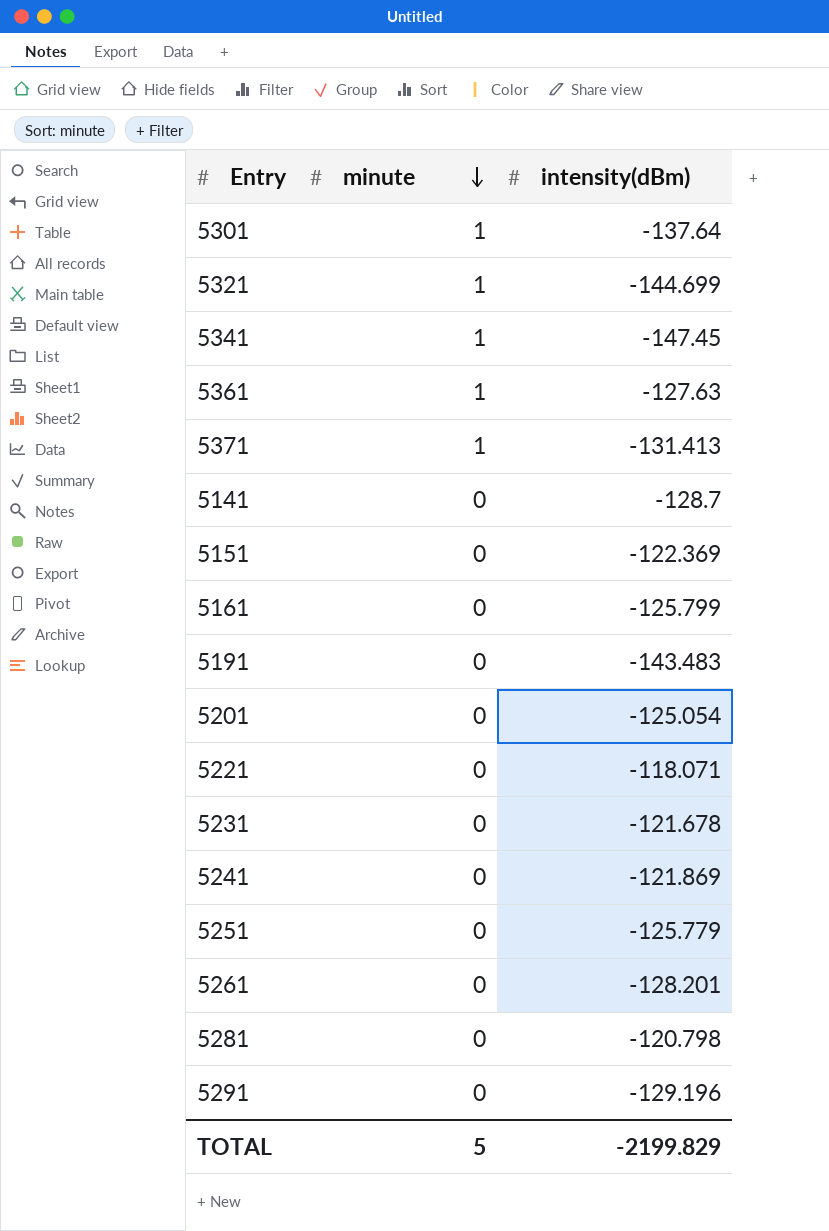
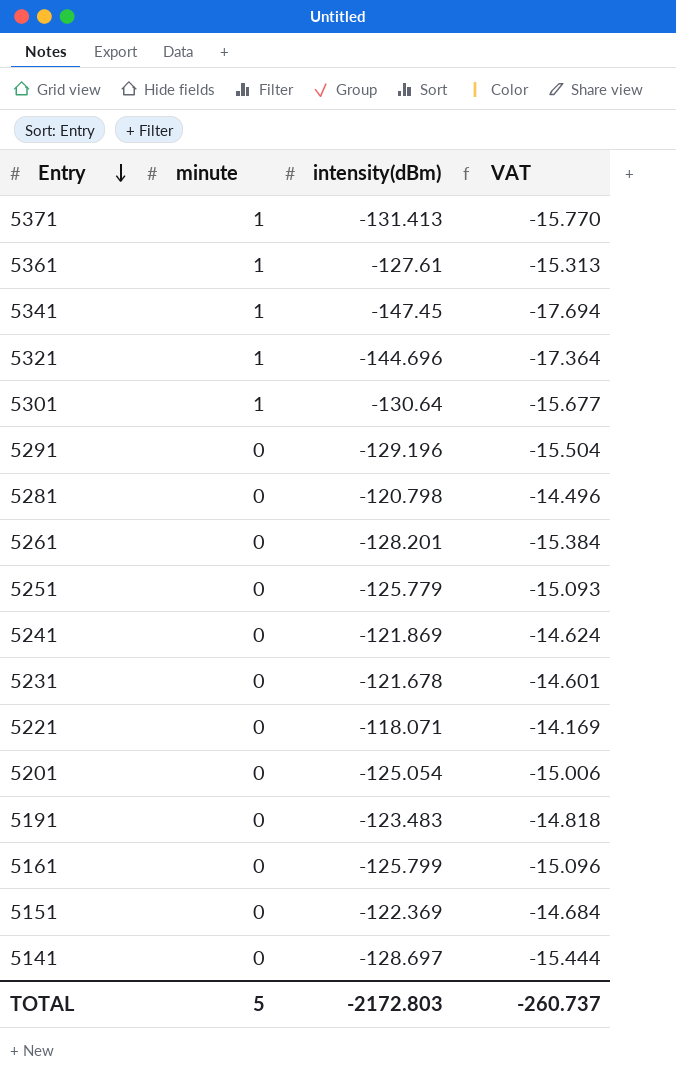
row order: minute descending -> Entry descending
column VAT | formula: none -> [intensity(dBm)] * 0.12
5361 | intensity(dBm): -127.63 -> -127.61
5321 | intensity(dBm): -144.699 -> -144.696
5301 | intensity(dBm): -137.64 -> -130.64
5191 | intensity(dBm): -143.483 -> -123.483
5141 | intensity(dBm): -128.7 -> -128.697
TOTAL | intensity(dBm): -2199.829 -> -2172.803

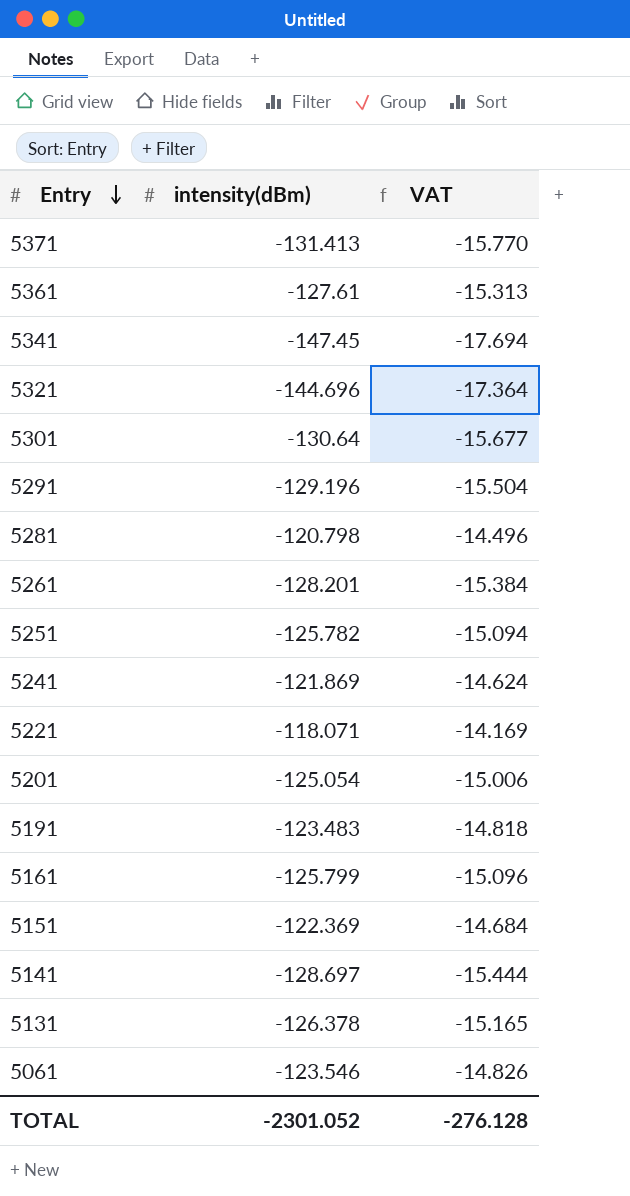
column minute | position: 2 -> none
row 5231: 0 | -121.678 | -14.601 -> none
5251 | intensity(dBm): -125.779 -> -125.782
5251 | VAT: -15.093 -> -15.094
row 5131: none -> -126.378 | -15.165
row 5061: none -> -123.546 | -14.826
TOTAL | intensity(dBm): -2172.803 -> -2301.052
TOTAL | VAT: -260.737 -> -276.128

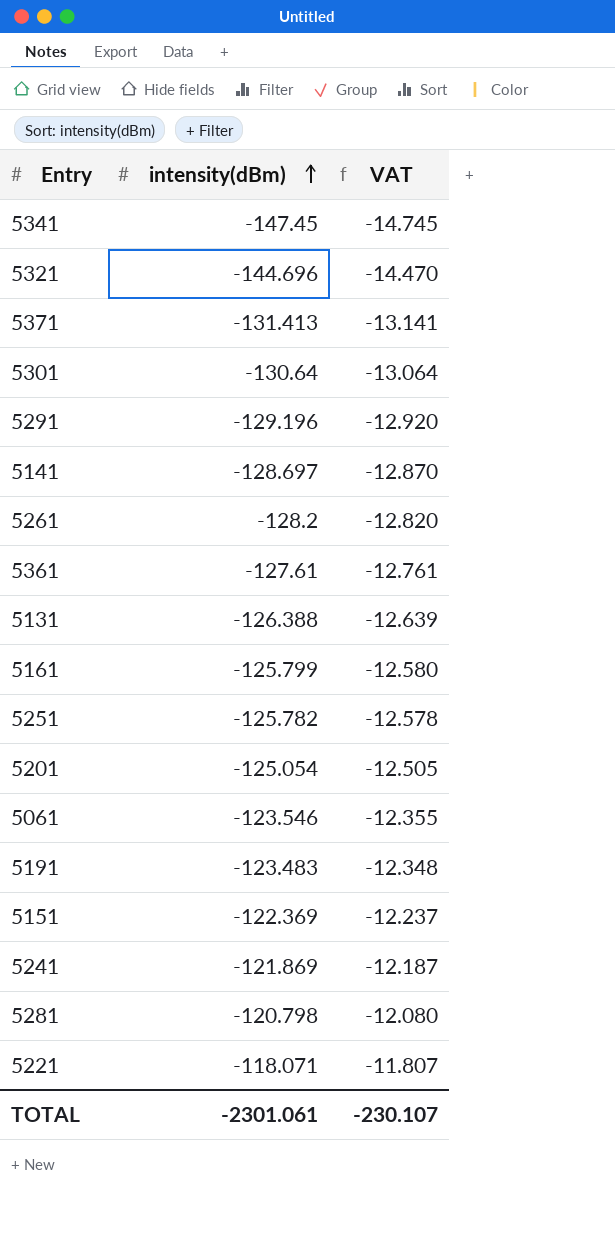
row order: Entry descending -> intensity(dBm) ascending
column VAT | formula: [intensity(dBm)] * 0.12 -> [intensity(dBm)] * 0.1
5261 | intensity(dBm): -128.201 -> -128.2
5131 | intensity(dBm): -126.378 -> -126.388
TOTAL | intensity(dBm): -2301.052 -> -2301.061
TOTAL | VAT: -276.128 -> -230.107

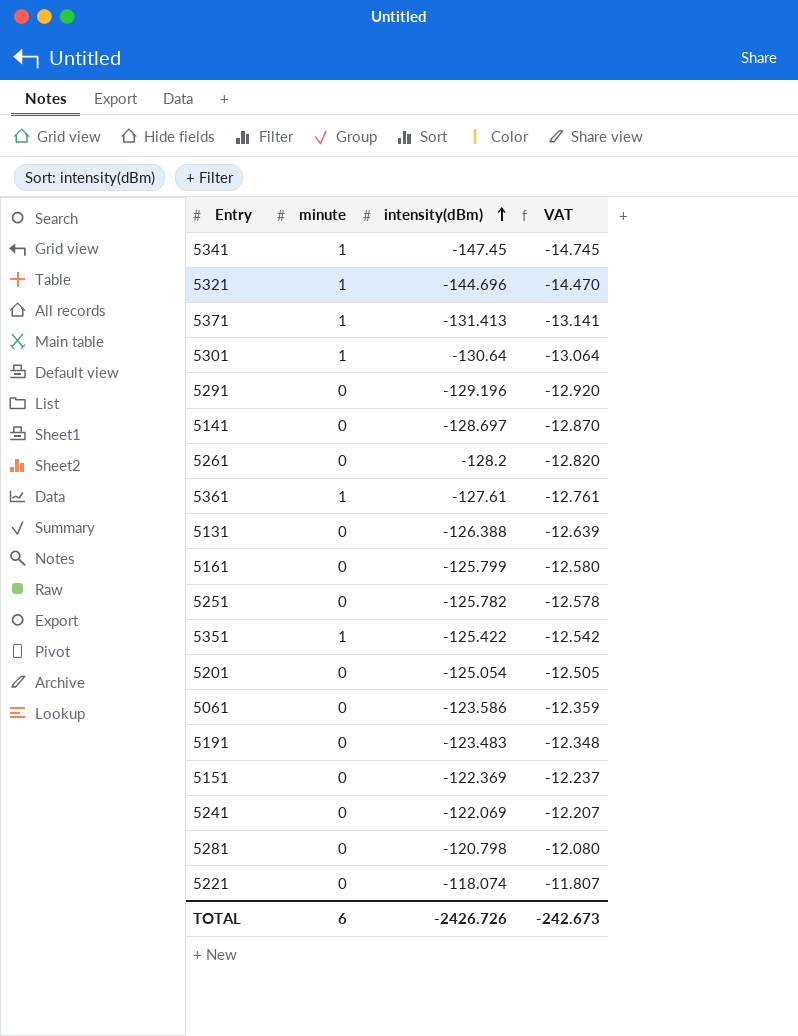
column minute | position: none -> 2
row 5351: none -> 1 | -125.422 | -12.542
5061 | intensity(dBm): -123.546 -> -123.586
5061 | VAT: -12.355 -> -12.359
5241 | intensity(dBm): -121.869 -> -122.069
5241 | VAT: -12.187 -> -12.207
5221 | intensity(dBm): -118.071 -> -118.074
TOTAL | intensity(dBm): -2301.061 -> -2426.726
TOTAL | VAT: -230.107 -> -242.673

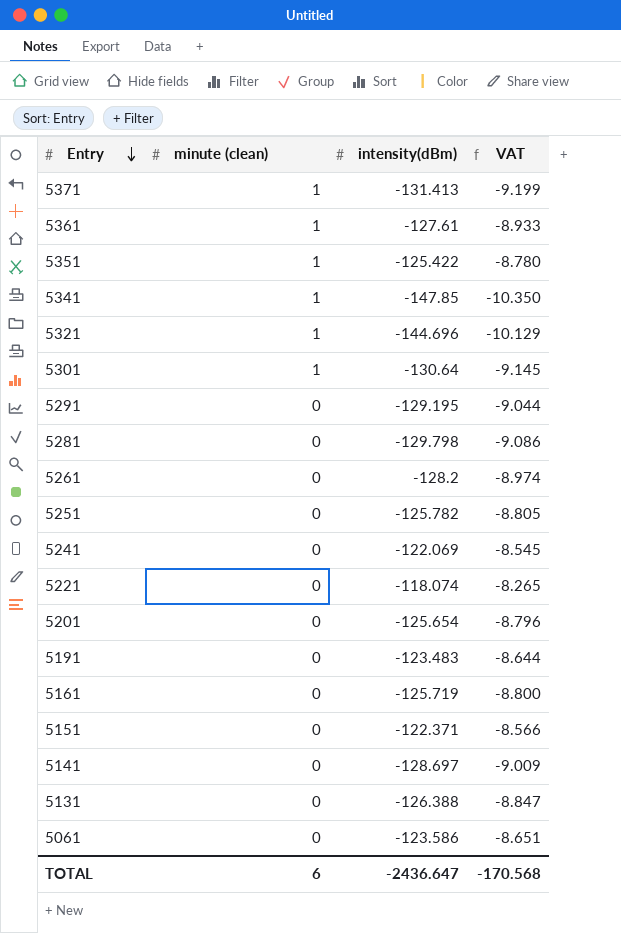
row order: intensity(dBm) ascending -> Entry descending
column name: minute -> minute (clean)
column VAT | formula: [intensity(dBm)] * 0.1 -> [intensity(dBm)] * 0.07
5341 | intensity(dBm): -147.45 -> -147.85
5291 | intensity(dBm): -129.196 -> -129.195
5281 | intensity(dBm): -120.798 -> -129.798
5201 | intensity(dBm): -125.054 -> -125.654
5161 | intensity(dBm): -125.799 -> -125.719
5151 | intensity(dBm): -122.369 -> -122.371
TOTAL | intensity(dBm): -2426.726 -> -2436.647
TOTAL | VAT: -242.673 -> -170.568

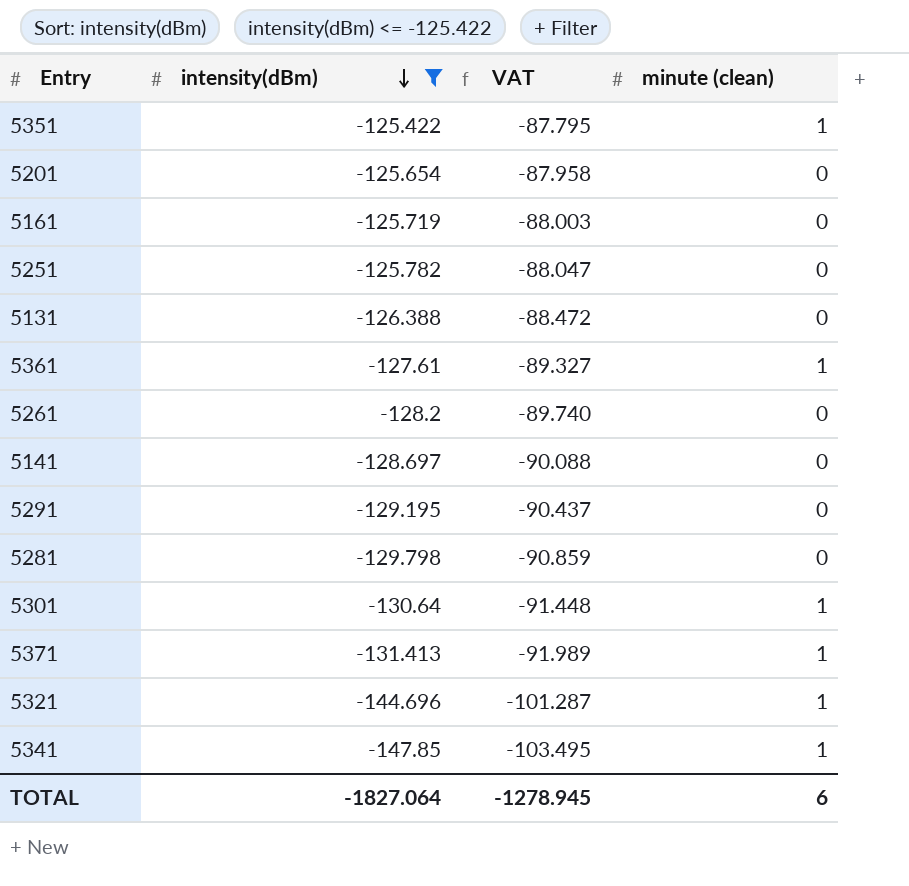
filter: none -> intensity(dBm) <= -125.422
row order: Entry descending -> intensity(dBm) descending
column VAT | formula: [intensity(dBm)] * 0.07 -> [intensity(dBm)] * 0.7
column minute (clean) | position: 2 -> 4
TOTAL | intensity(dBm): -2436.647 -> -1827.064
TOTAL | VAT: -170.568 -> -1278.945

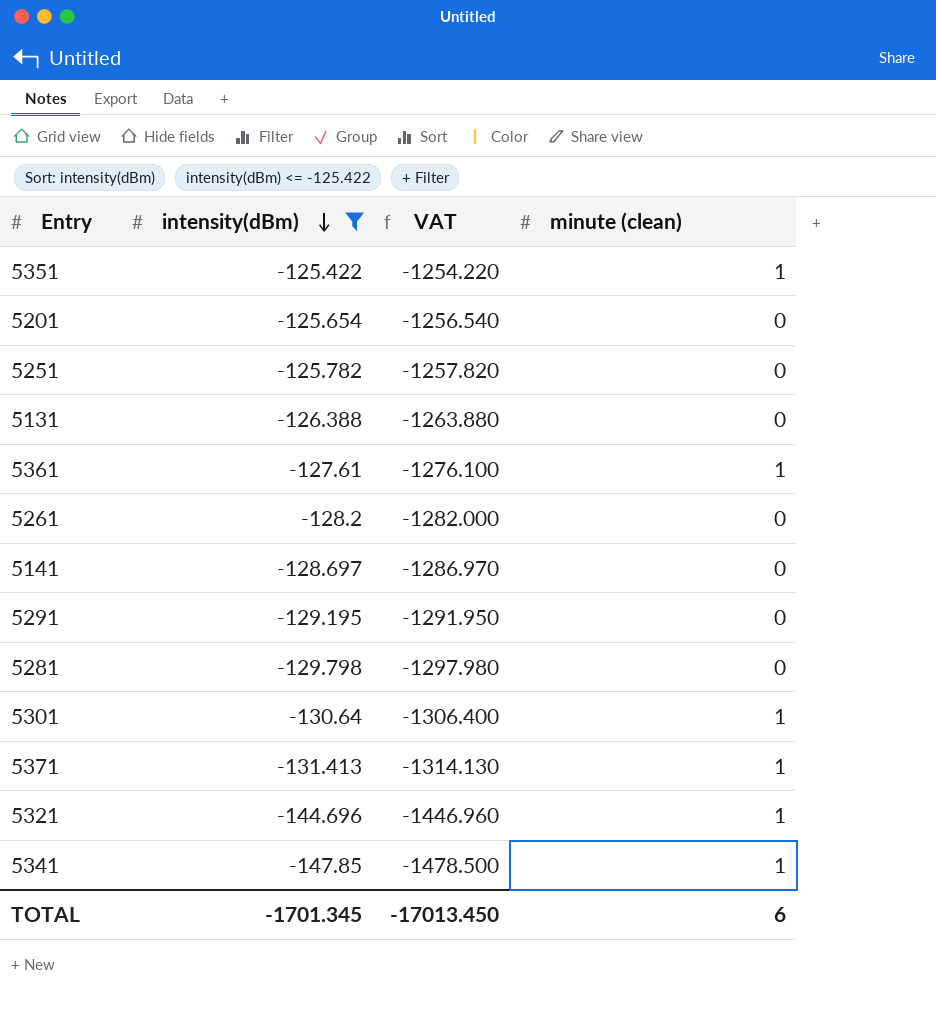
column VAT | formula: [intensity(dBm)] * 0.7 -> [intensity(dBm)] * 10
row 5161: -125.719 | -88.003 | 0 -> none
TOTAL | intensity(dBm): -1827.064 -> -1701.345
TOTAL | VAT: -1278.945 -> -17013.450

